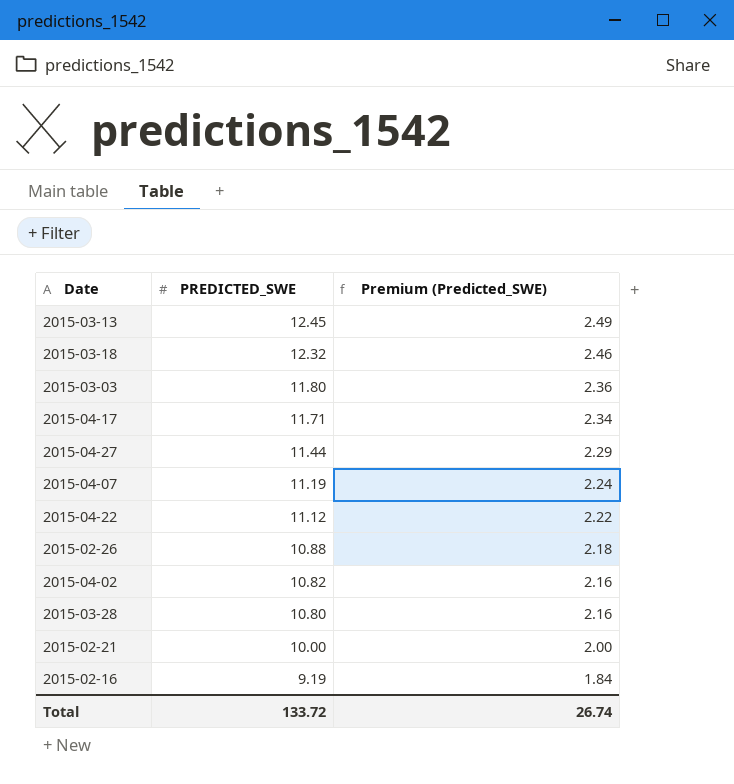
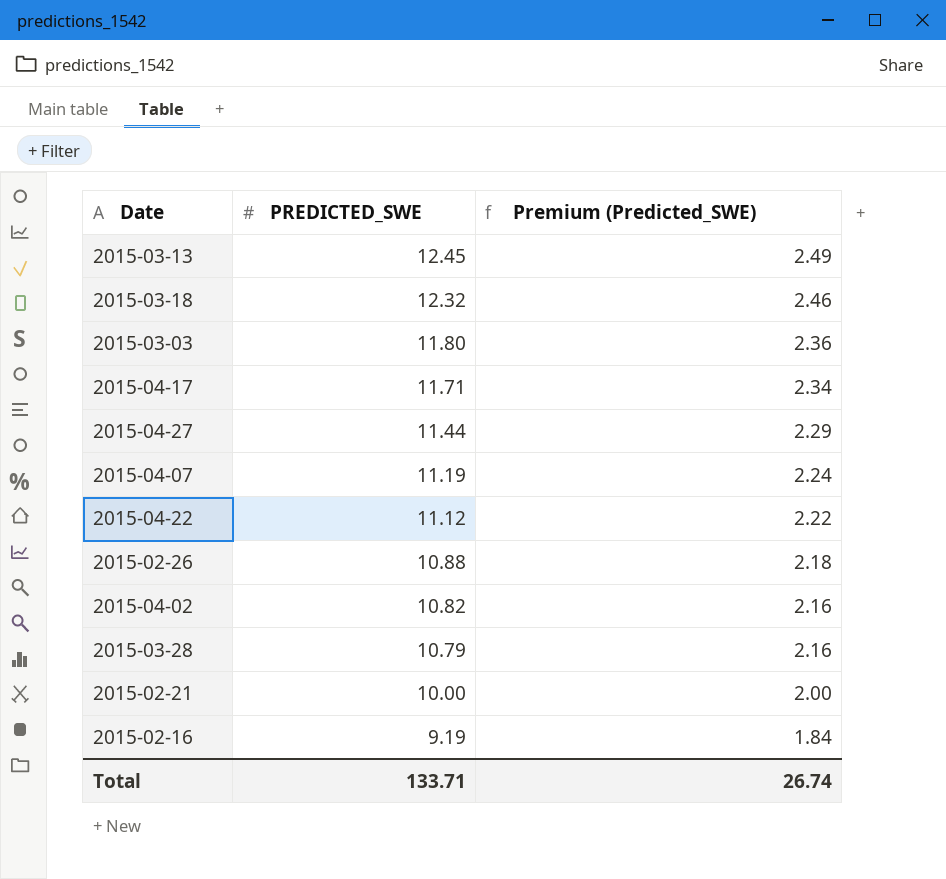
2015-03-28 | PREDICTED_SWE: 10.80 -> 10.79
Total | PREDICTED_SWE: 133.72 -> 133.71

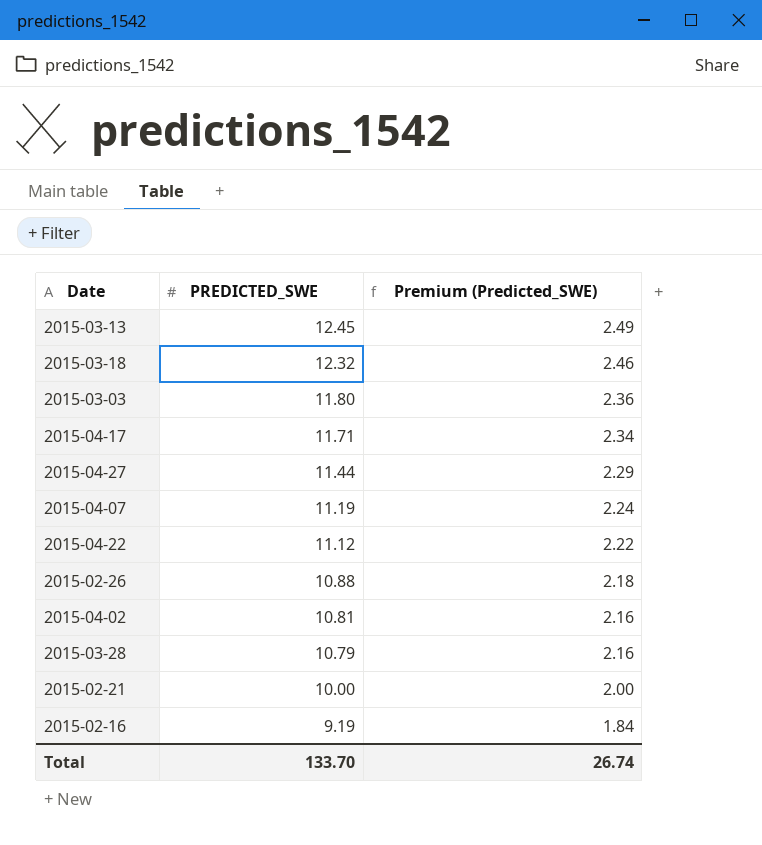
2015-04-02 | PREDICTED_SWE: 10.82 -> 10.81
Total | PREDICTED_SWE: 133.71 -> 133.70

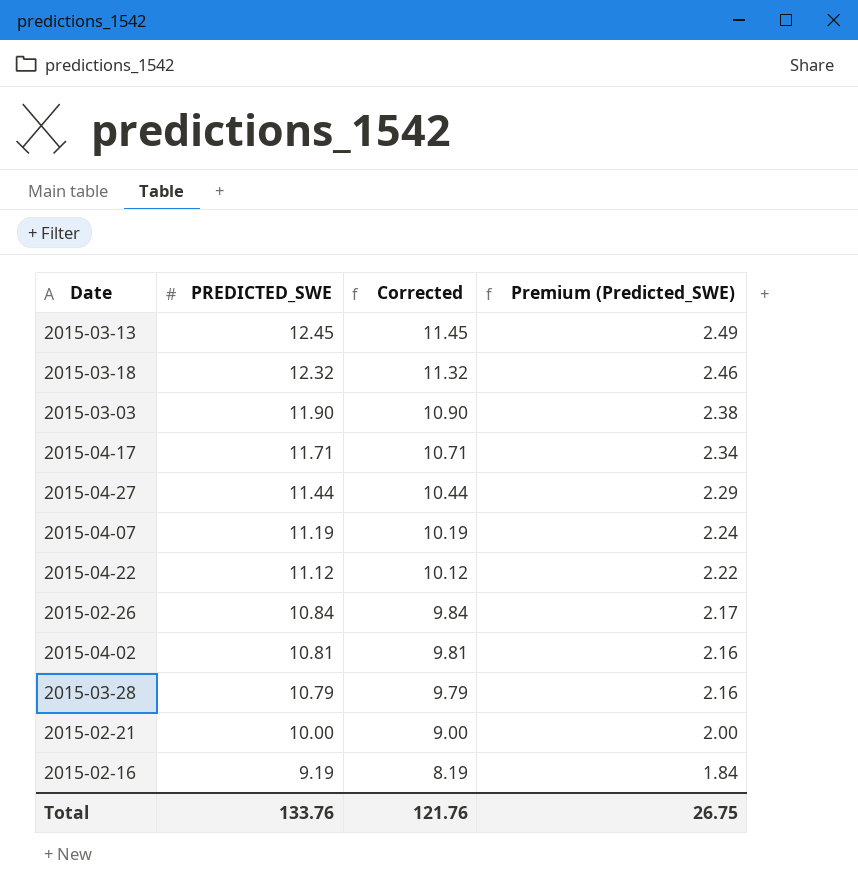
column Corrected | formula: none -> [PREDICTED_SWE] - 1
2015-03-03 | PREDICTED_SWE: 11.80 -> 11.90
2015-03-03 | Premium (Predicted_SWE): 2.36 -> 2.38
2015-02-26 | PREDICTED_SWE: 10.88 -> 10.84
2015-02-26 | Premium (Predicted_SWE): 2.18 -> 2.17
Total | PREDICTED_SWE: 133.70 -> 133.76
Total | Premium (Predicted_SWE): 26.74 -> 26.75

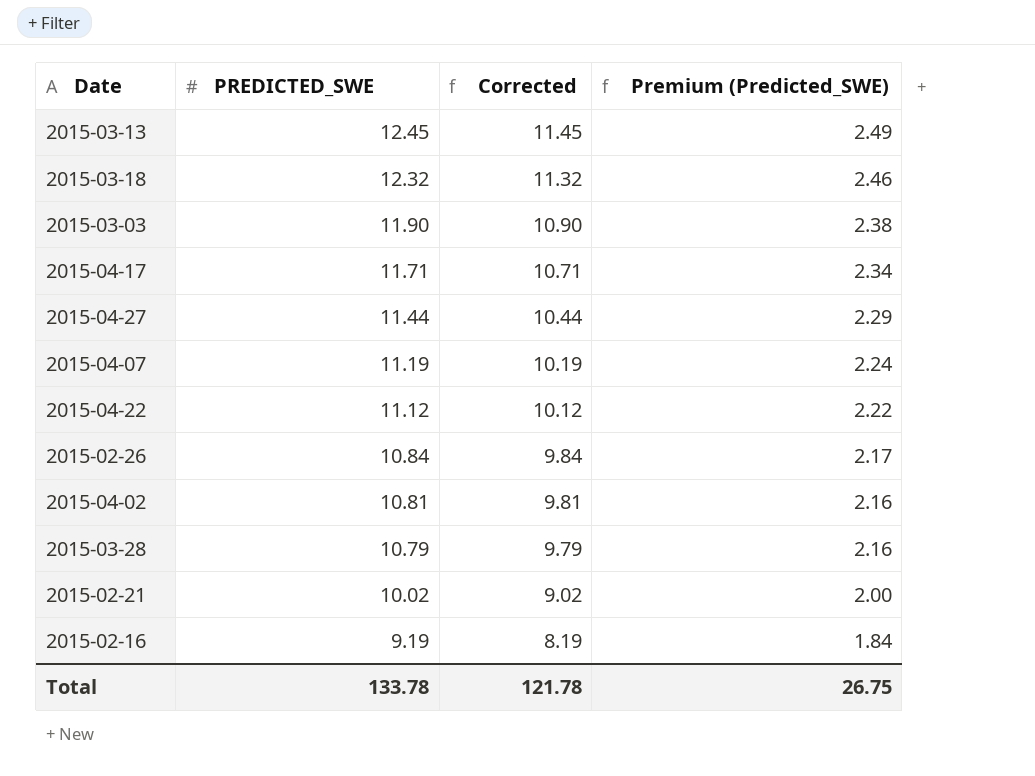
2015-02-21 | PREDICTED_SWE: 10.00 -> 10.02
2015-02-21 | Corrected: 9.00 -> 9.02
Total | PREDICTED_SWE: 133.76 -> 133.78
Total | Corrected: 121.76 -> 121.78

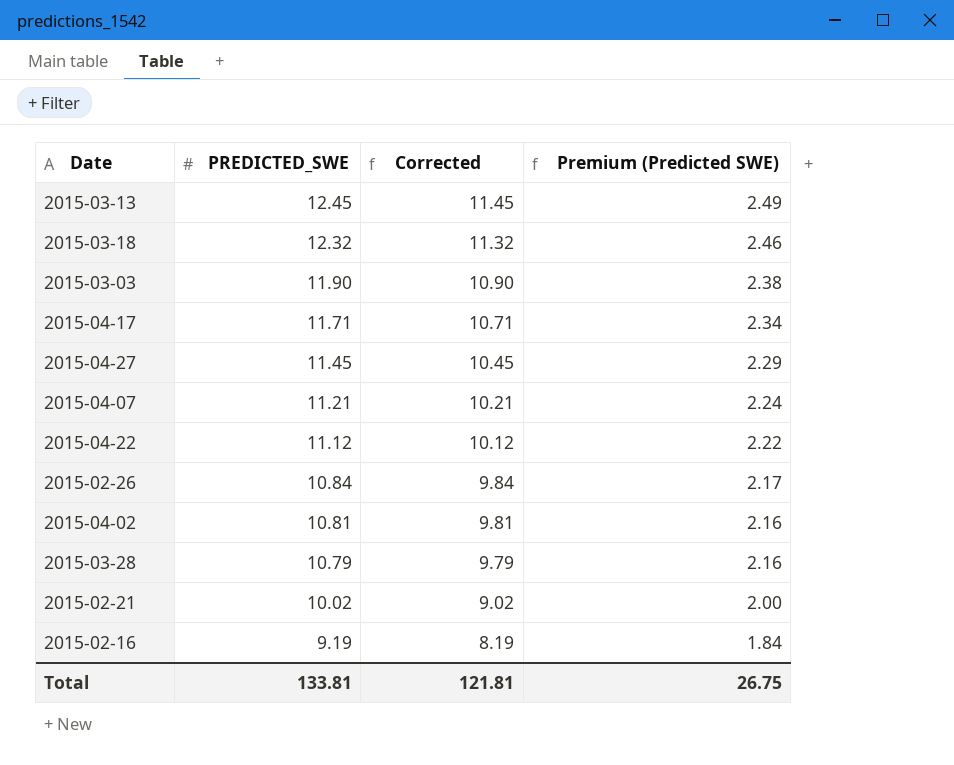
column name: Premium (Predicted_SWE) -> Premium (Predicted SWE)
2015-04-27 | PREDICTED_SWE: 11.44 -> 11.45
2015-04-27 | Corrected: 10.44 -> 10.45
2015-04-07 | PREDICTED_SWE: 11.19 -> 11.21
2015-04-07 | Corrected: 10.19 -> 10.21
Total | PREDICTED_SWE: 133.78 -> 133.81
Total | Corrected: 121.78 -> 121.81

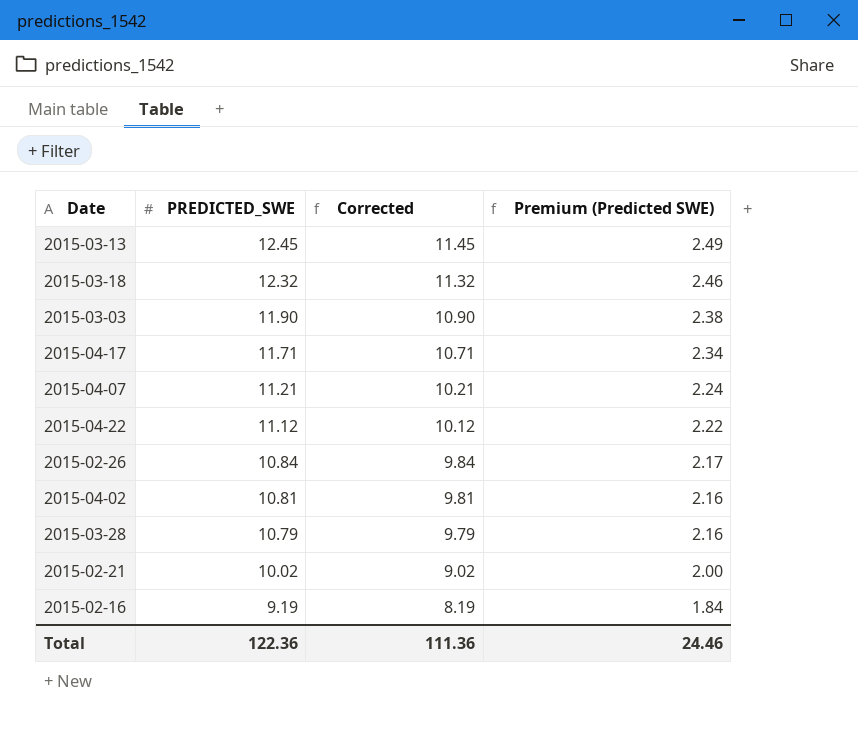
row 2015-04-27: 11.45 | 10.45 | 2.29 -> none
Total | PREDICTED_SWE: 133.81 -> 122.36
Total | Corrected: 121.81 -> 111.36
Total | Premium (Predicted SWE): 26.75 -> 24.46

